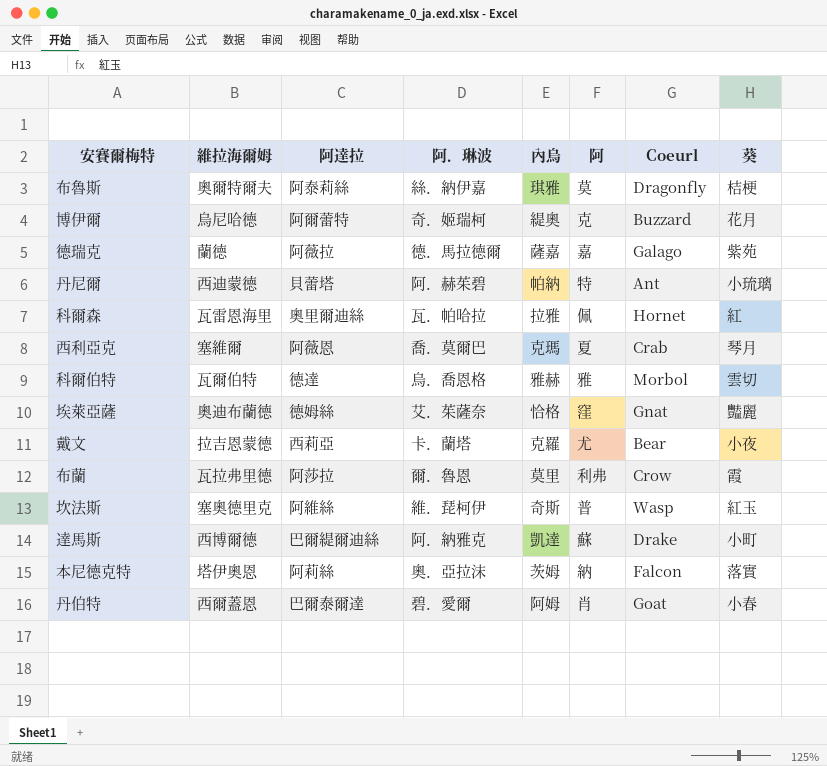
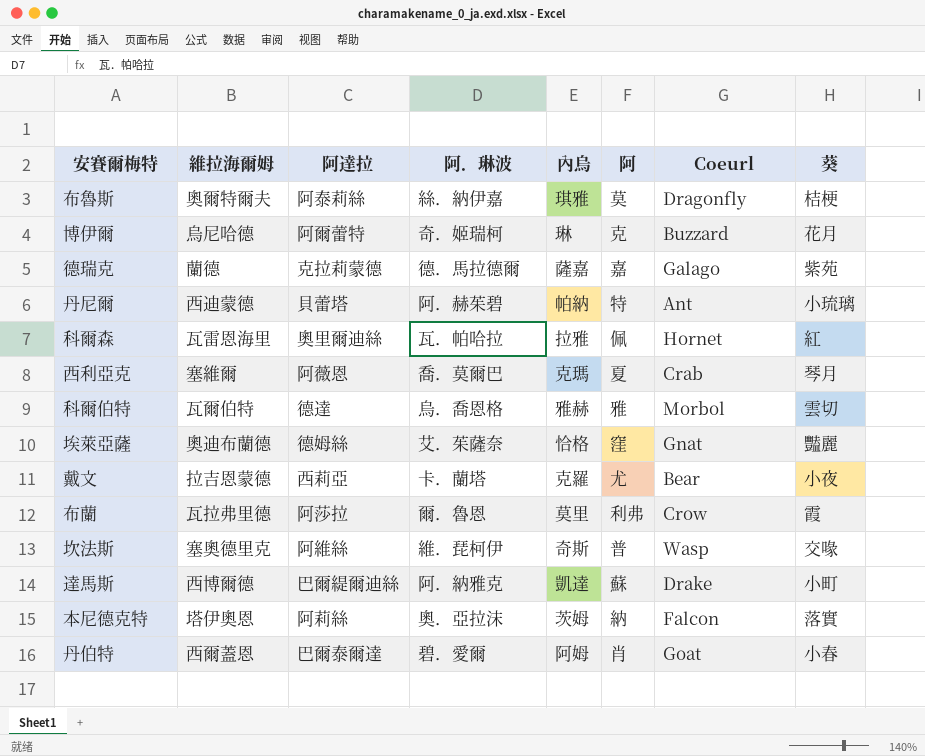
博伊爾 | 內烏: 緹奧 -> 琳
德瑞克 | 阿達拉: 阿薇拉 -> 克拉莉蒙德
坎法斯 | 葵: 紅玉 -> 交喙

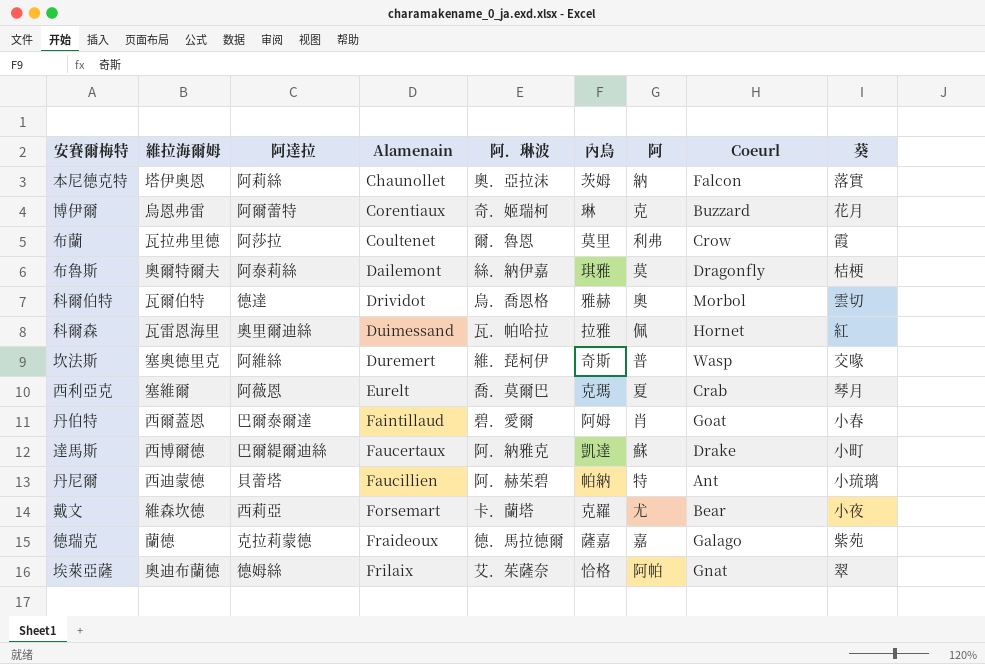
row order: none -> Alamenain ascending
column Alamenain | position: none -> 4
博伊爾 | 維拉海爾姆: 烏尼哈德 -> 烏恩弗雷
科爾伯特 | 阿: 雅 -> 奧
戴文 | 維拉海爾姆: 拉吉恩蒙德 -> 維森坎德
埃萊亞薩 | 阿: 窪 -> 阿帕
埃萊亞薩 | 葵: 豔麗 -> 翠

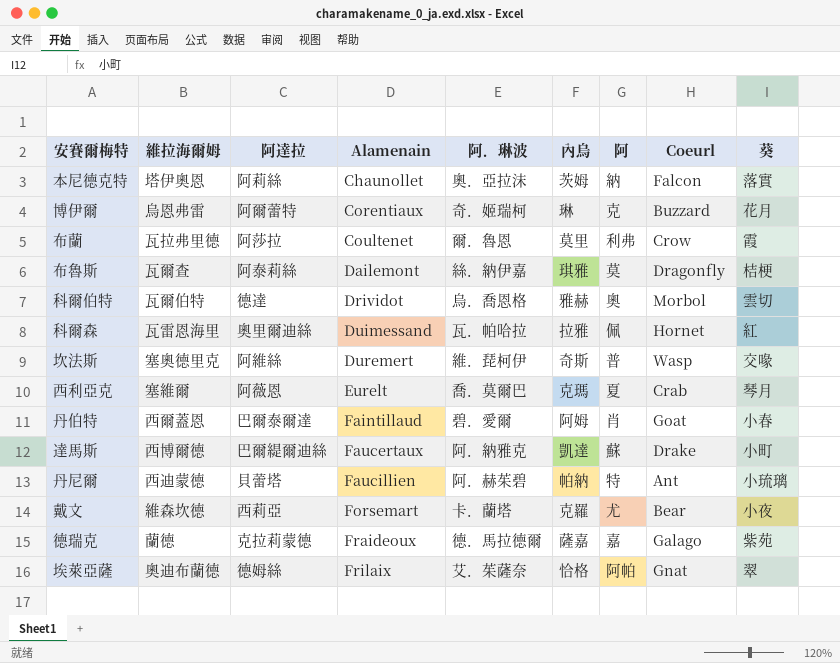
布魯斯 | 維拉海爾姆: 奧爾特爾夫 -> 瓦爾查

